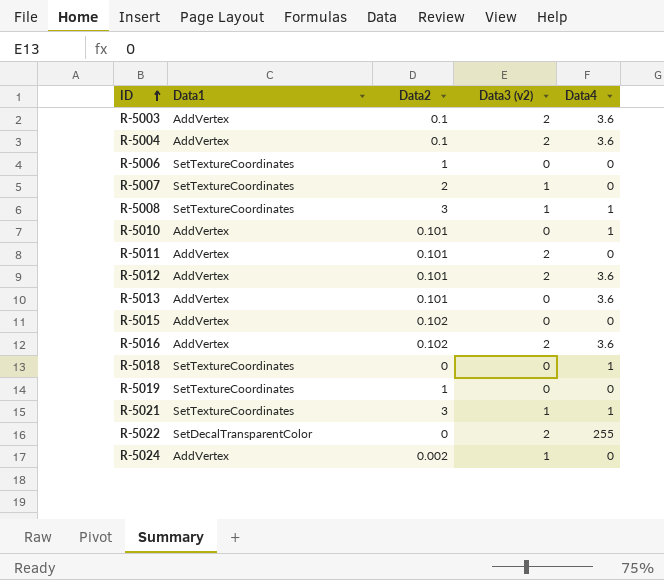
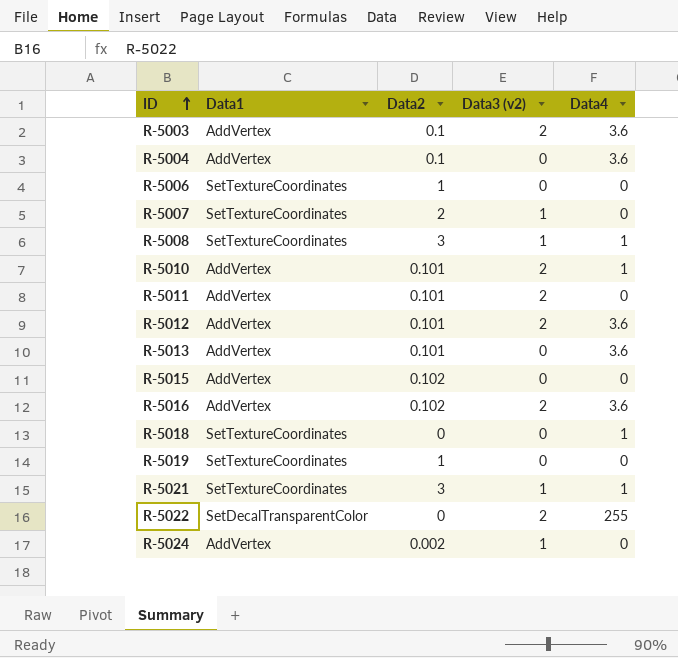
R-5004 | Data3 (v2): 2 -> 0
R-5010 | Data3 (v2): 0 -> 2

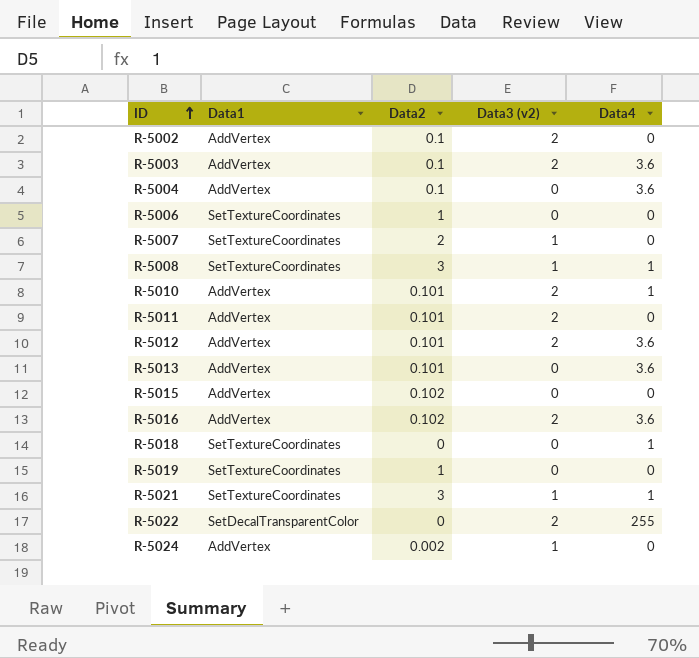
row R-5002: none -> AddVertex | 0.1 | 2 | 0

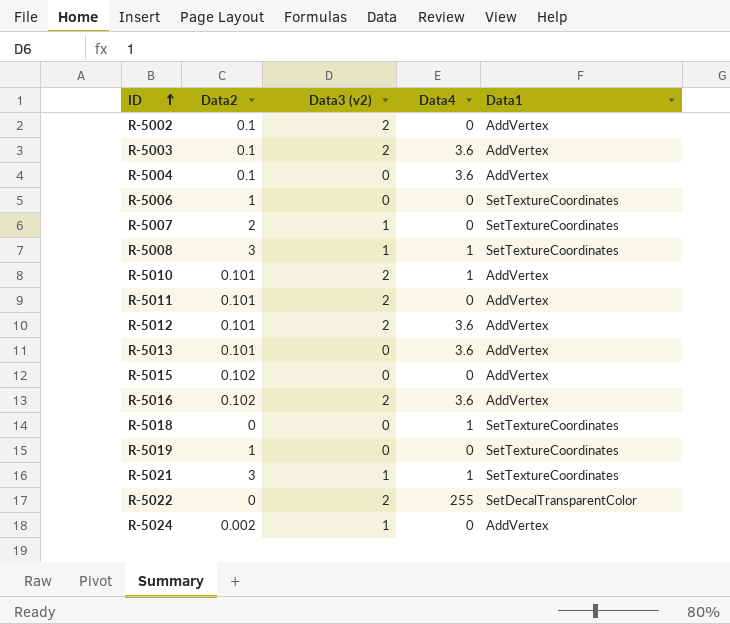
column Data1 | position: 2 -> 5

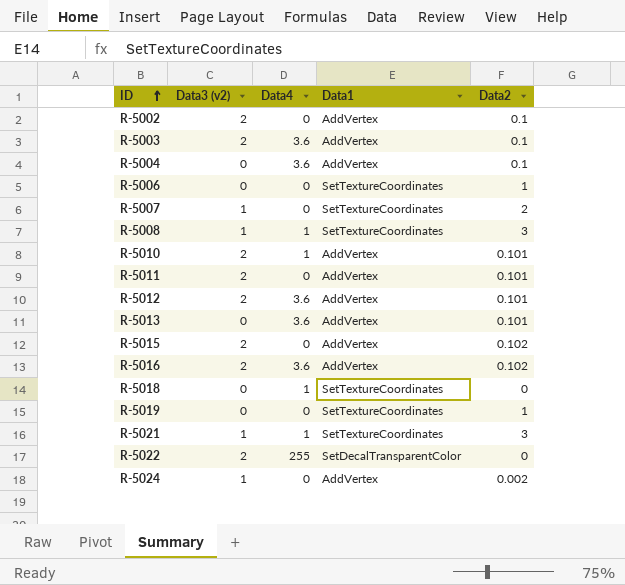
column Data2 | position: 2 -> 5
R-5015 | Data3 (v2): 0 -> 2

